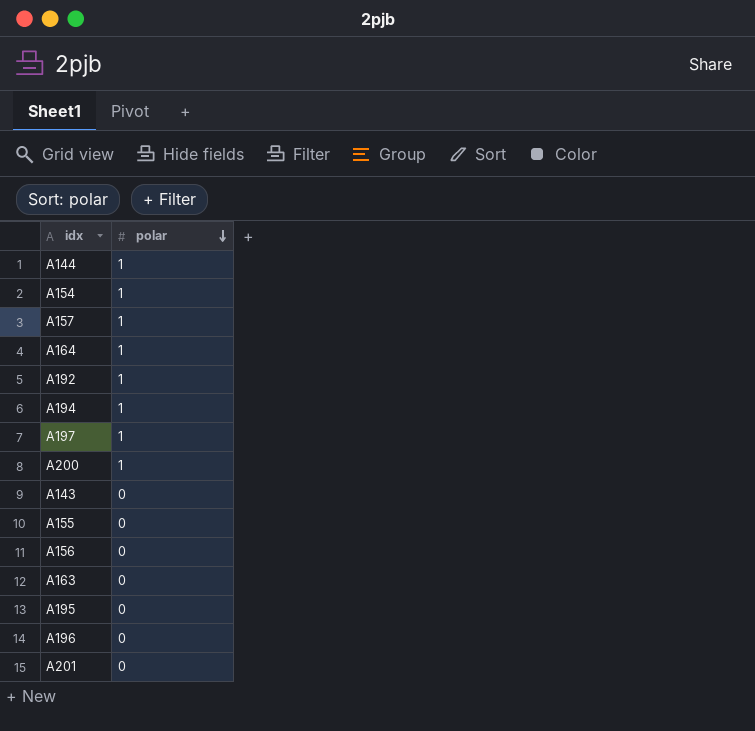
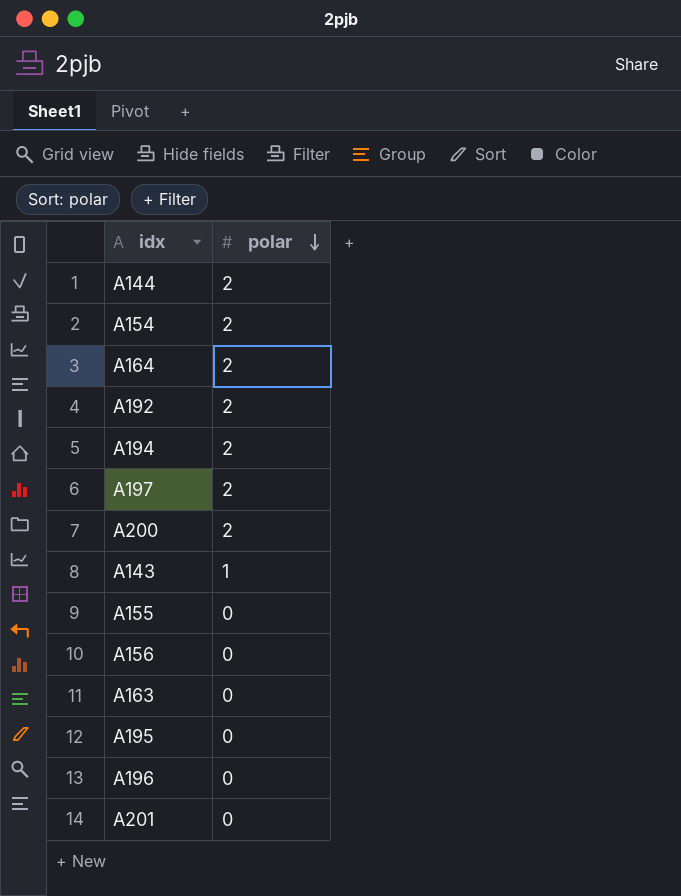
row A157: 1 -> none
A144 | polar: 1 -> 2
A154 | polar: 1 -> 2
A164 | polar: 1 -> 2
A192 | polar: 1 -> 2
A194 | polar: 1 -> 2
A197 | polar: 1 -> 2
A200 | polar: 1 -> 2
A143 | polar: 0 -> 1

